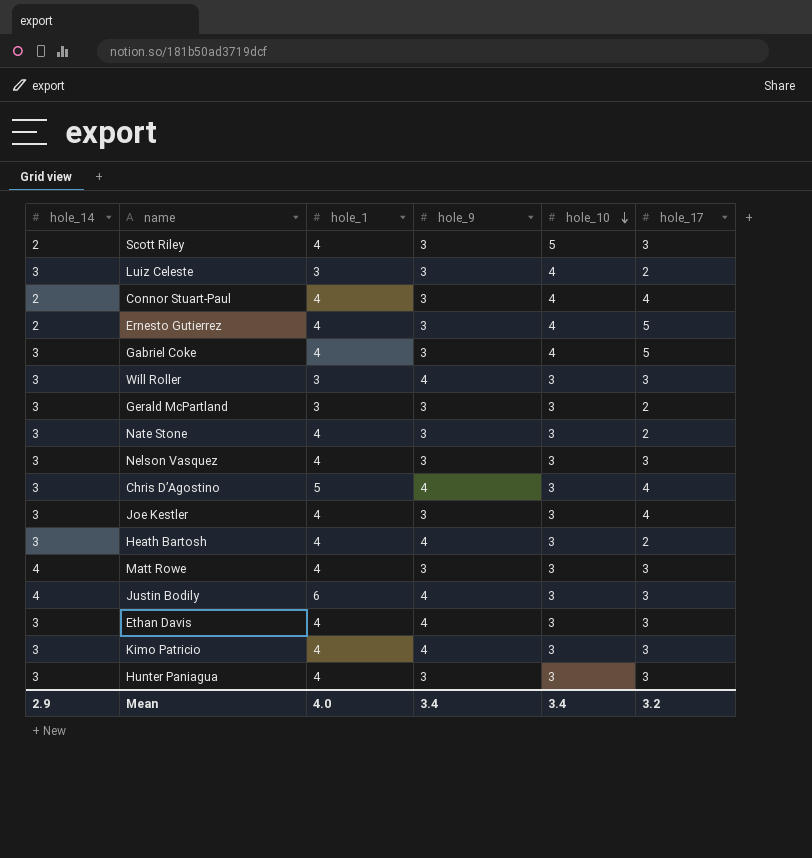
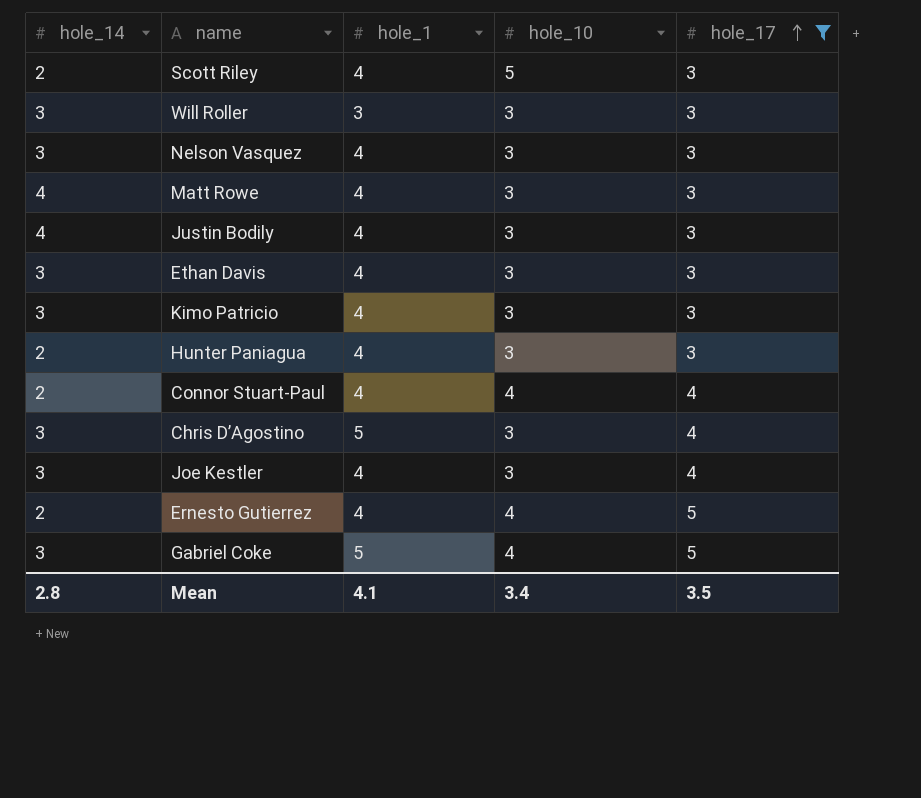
filter: none -> hole_17 != 2
row order: hole_10 descending -> hole_17 ascending
column hole_9 | position: 4 -> none
Justin Bodily | hole_1: 6 -> 4
Hunter Paniagua | hole_14: 3 -> 2
Gabriel Coke | hole_1: 4 -> 5
Mean | hole_14: 2.9 -> 2.8
Mean | hole_1: 4.0 -> 4.1
Mean | hole_17: 3.2 -> 3.5

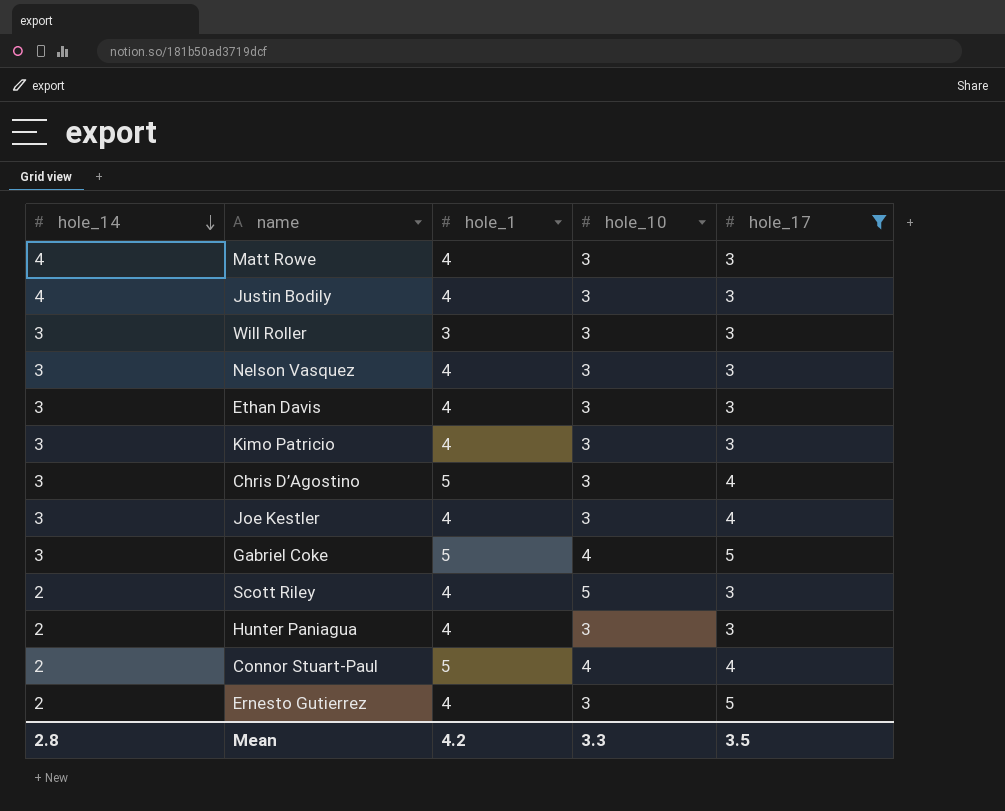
row order: hole_17 ascending -> hole_14 descending
Connor Stuart-Paul | hole_1: 4 -> 5
Ernesto Gutierrez | hole_10: 4 -> 3
Mean | hole_1: 4.1 -> 4.2
Mean | hole_10: 3.4 -> 3.3

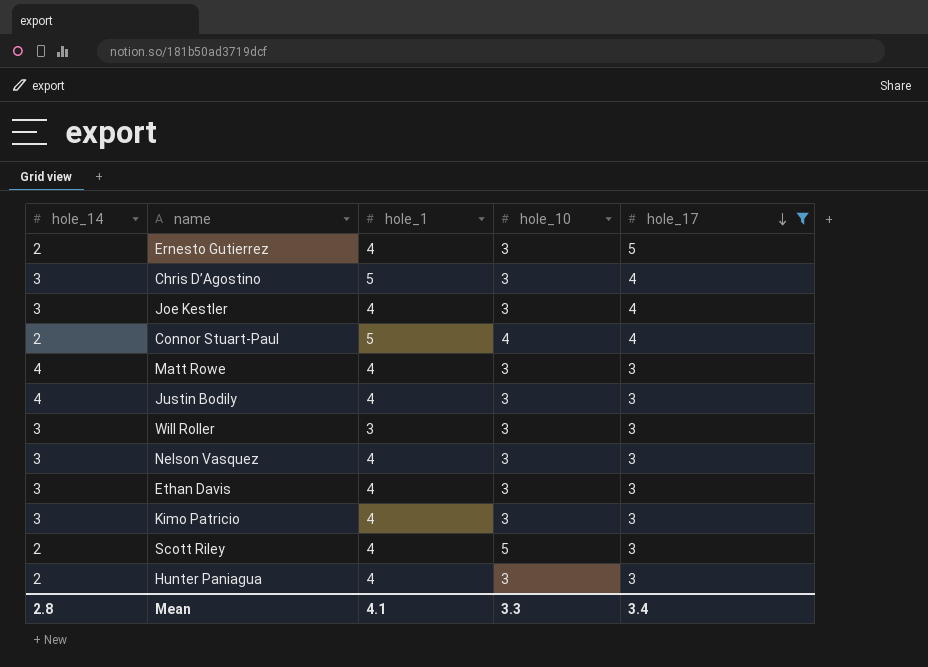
row order: hole_14 descending -> hole_17 descending
row Gabriel Coke: 3 | 5 | 4 | 5 -> none
Mean | hole_1: 4.2 -> 4.1
Mean | hole_17: 3.5 -> 3.4

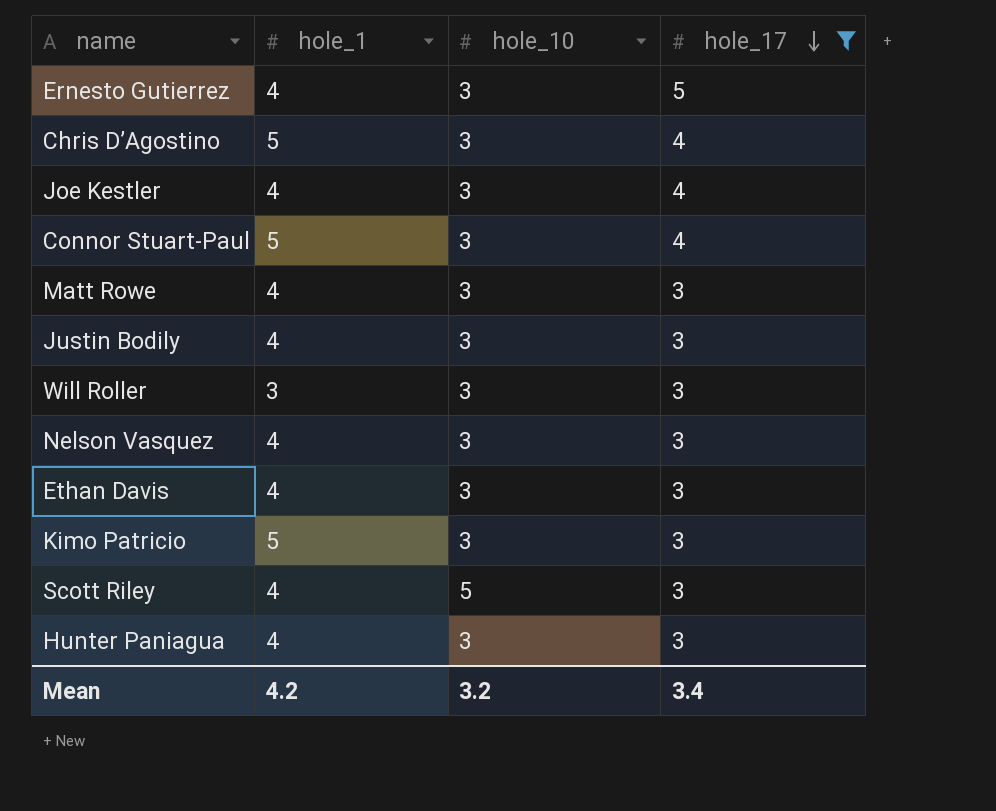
column hole_14 | position: 1 -> none
Connor Stuart-Paul | hole_10: 4 -> 3
Kimo Patricio | hole_1: 4 -> 5
Mean | hole_1: 4.1 -> 4.2
Mean | hole_10: 3.3 -> 3.2

